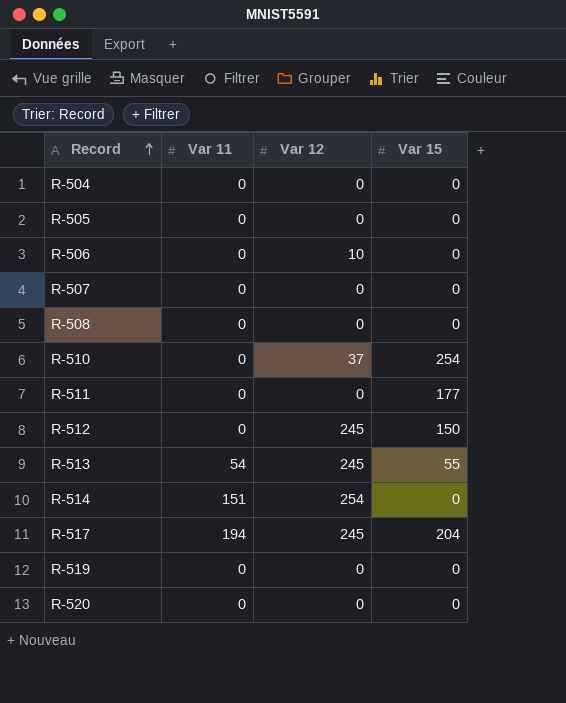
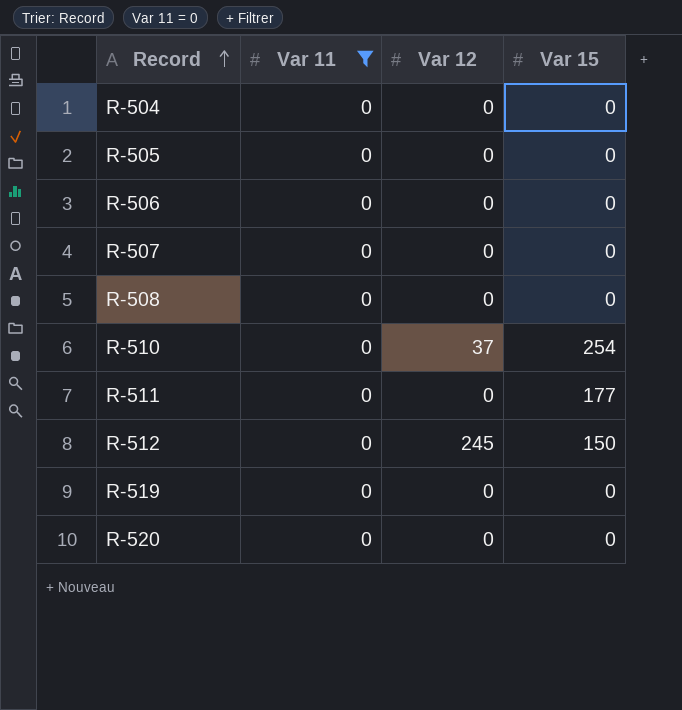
filter: none -> Var 11 = 0
R-506 | Var 12: 10 -> 0

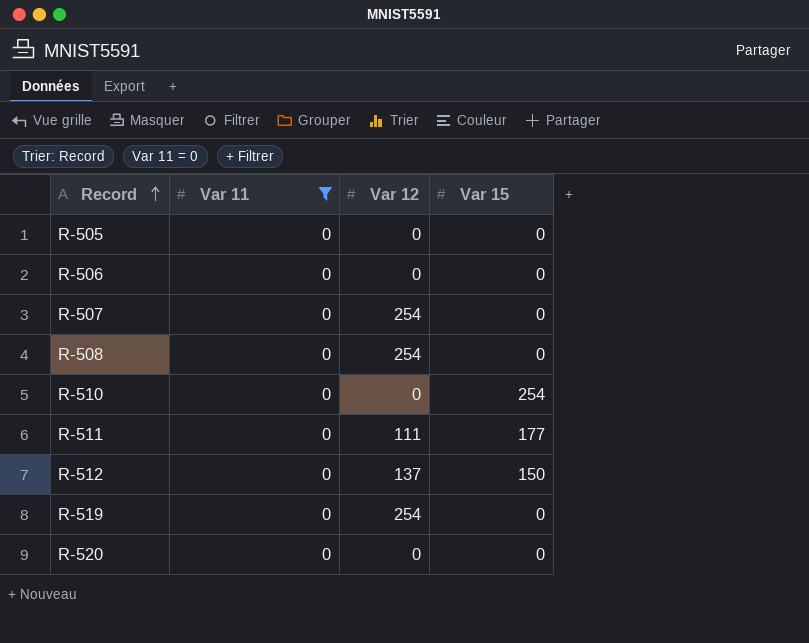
row R-504: 0 | 0 | 0 -> none
R-507 | Var 12: 0 -> 254
R-508 | Var 12: 0 -> 254
R-510 | Var 12: 37 -> 0
R-511 | Var 12: 0 -> 111
R-512 | Var 12: 245 -> 137
R-519 | Var 12: 0 -> 254

